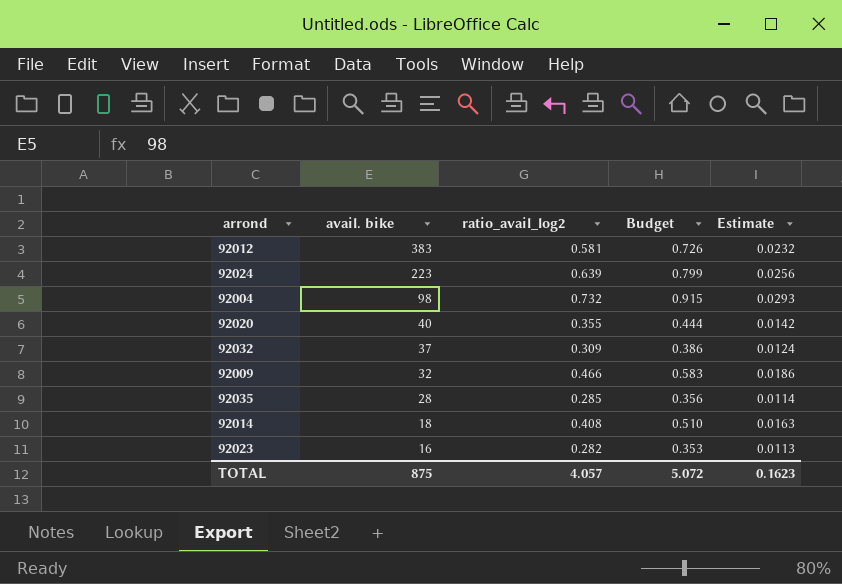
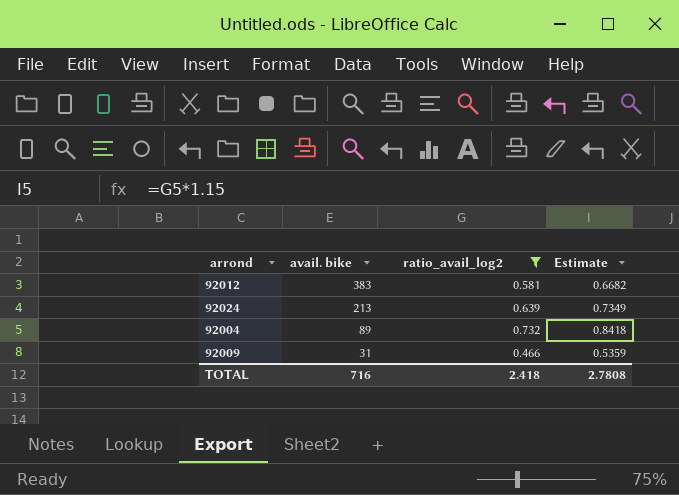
filter: none -> ratio_avail_log2 >= 0.466
column Budget | formula: [ratio_avail_log2] * 1.25 -> none
column Estimate | formula: [ratio_avail_log2] * 0.04 -> [ratio_avail_log2] * 1.15
92024 | avail. bike: 223 -> 213
92004 | avail. bike: 98 -> 89
92009 | avail. bike: 32 -> 31
TOTAL | avail. bike: 875 -> 716
TOTAL | ratio_avail_log2: 4.057 -> 2.418
TOTAL | Estimate: 0.1623 -> 2.7808

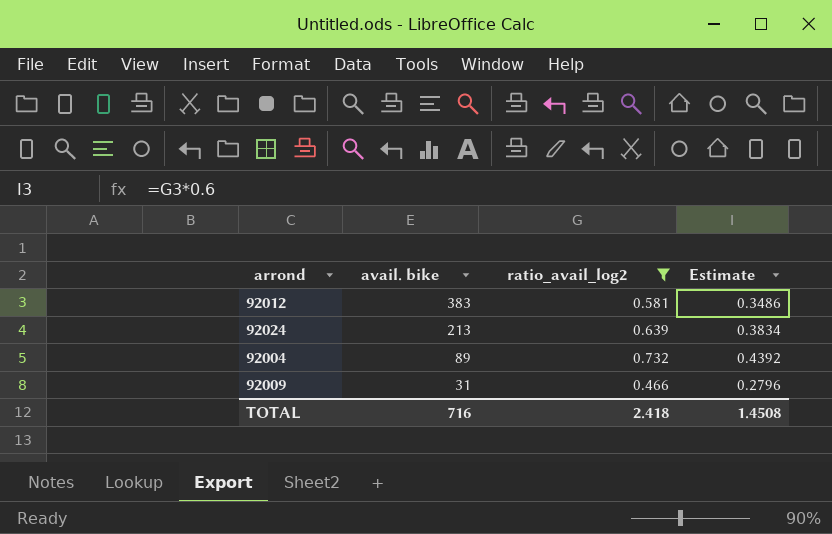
column Estimate | formula: [ratio_avail_log2] * 1.15 -> [ratio_avail_log2] * 0.6
TOTAL | Estimate: 2.7808 -> 1.4508

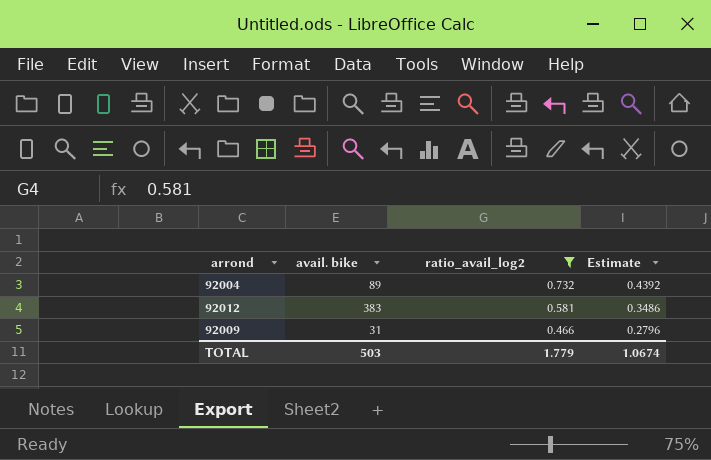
row order: avail. bike descending -> ratio_avail_log2 descending
row 92024: 213 | 0.639 | 0.3834 -> none
TOTAL | avail. bike: 716 -> 503
TOTAL | ratio_avail_log2: 2.418 -> 1.779
TOTAL | Estimate: 1.4508 -> 1.0674

